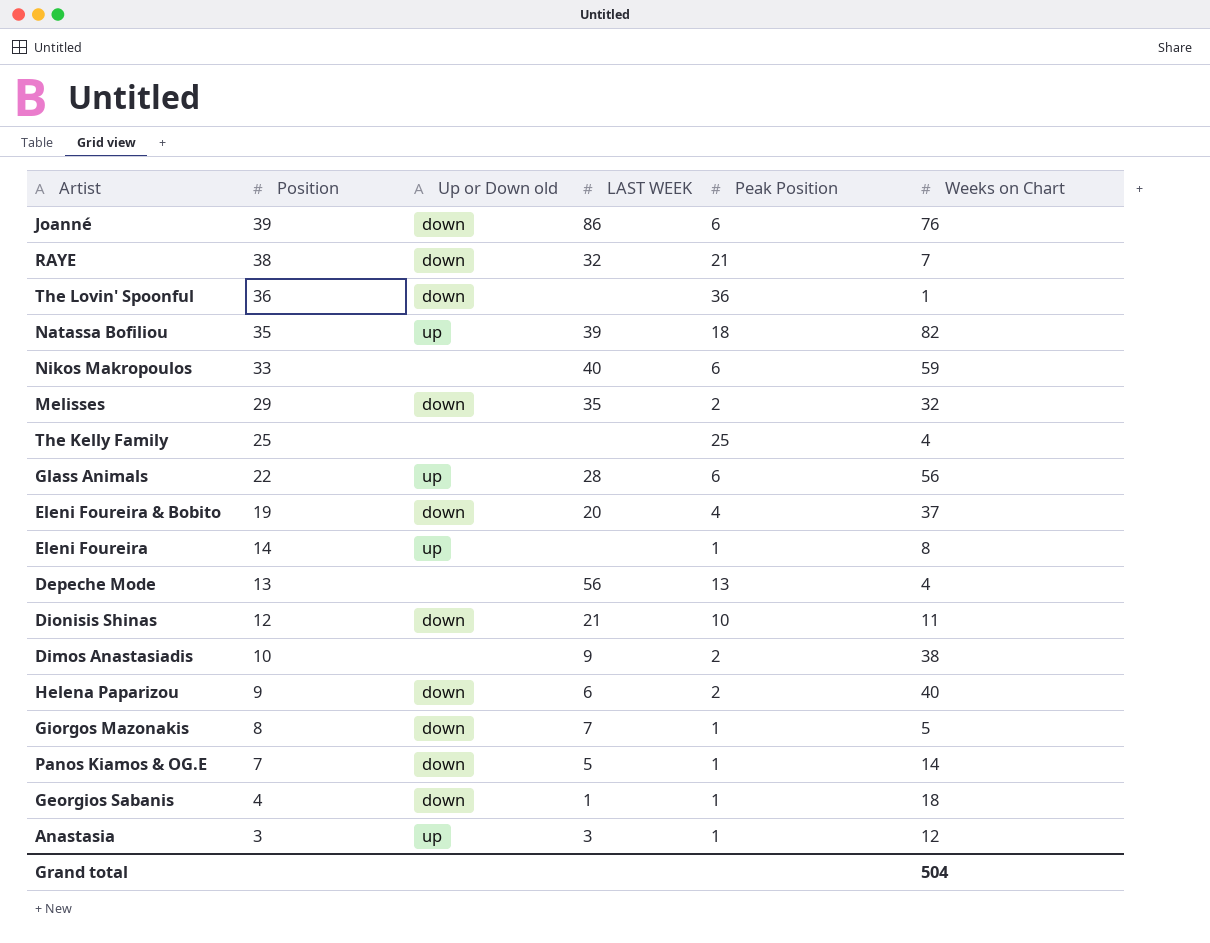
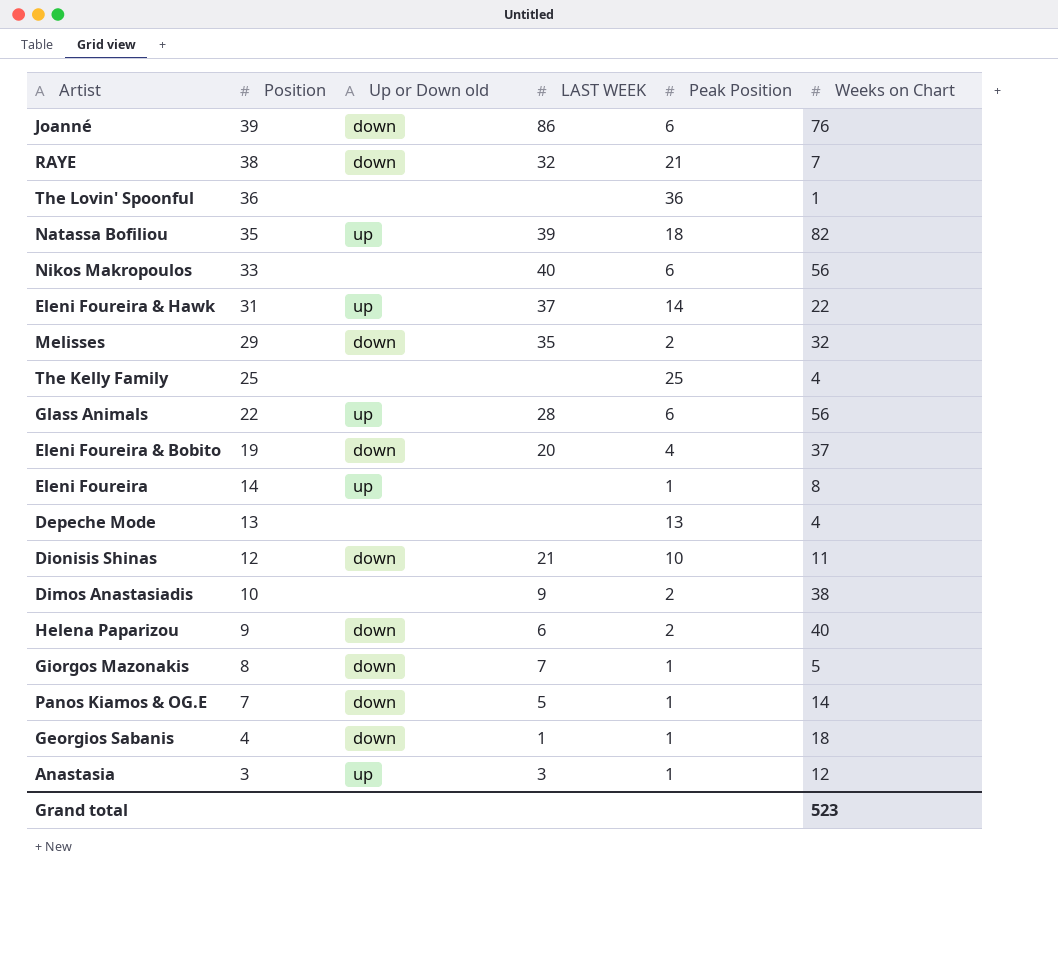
The Lovin' Spoonful | Up or Down old: down -> none
Nikos Makropoulos | Weeks on Chart: 59 -> 56
row Eleni Foureira & Hawk: none -> 31 | up | 37 | 14 | 22
Depeche Mode | LAST WEEK: 56 -> none
Grand total | Weeks on Chart: 504 -> 523

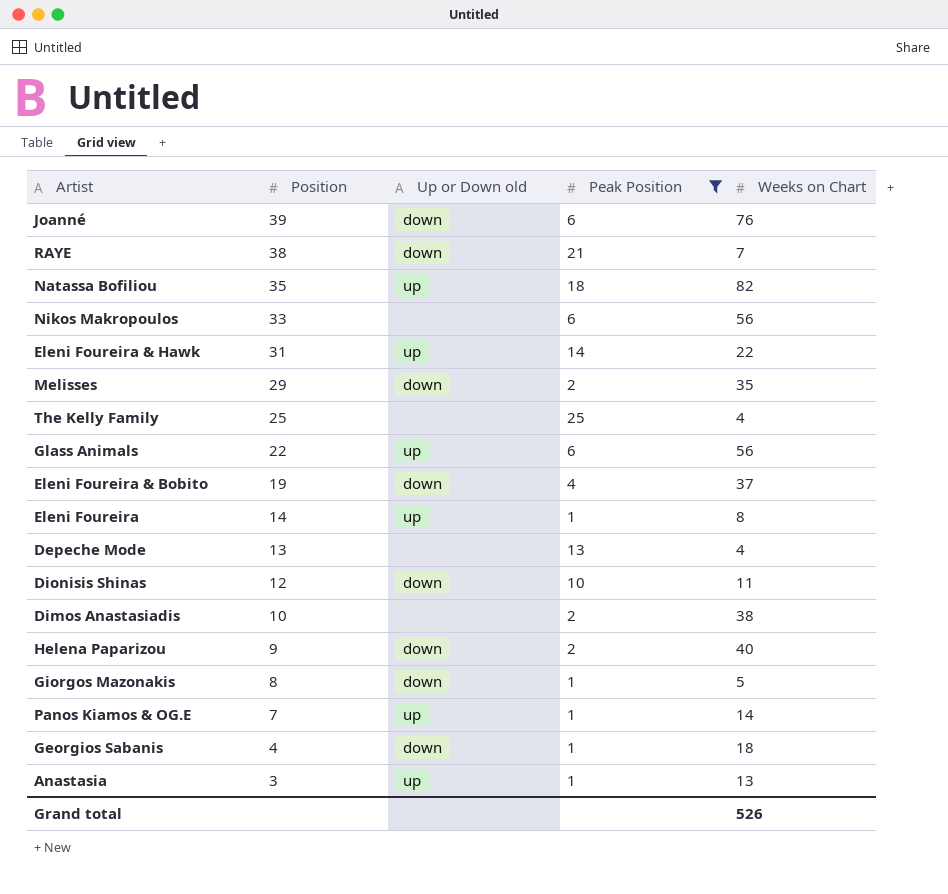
filter: none -> Peak Position != 36
column LAST WEEK | position: 4 -> none
Melisses | Weeks on Chart: 32 -> 35
Panos Kiamos & OG.E | Up or Down old: down -> up
Anastasia | Weeks on Chart: 12 -> 13
Grand total | Weeks on Chart: 523 -> 526

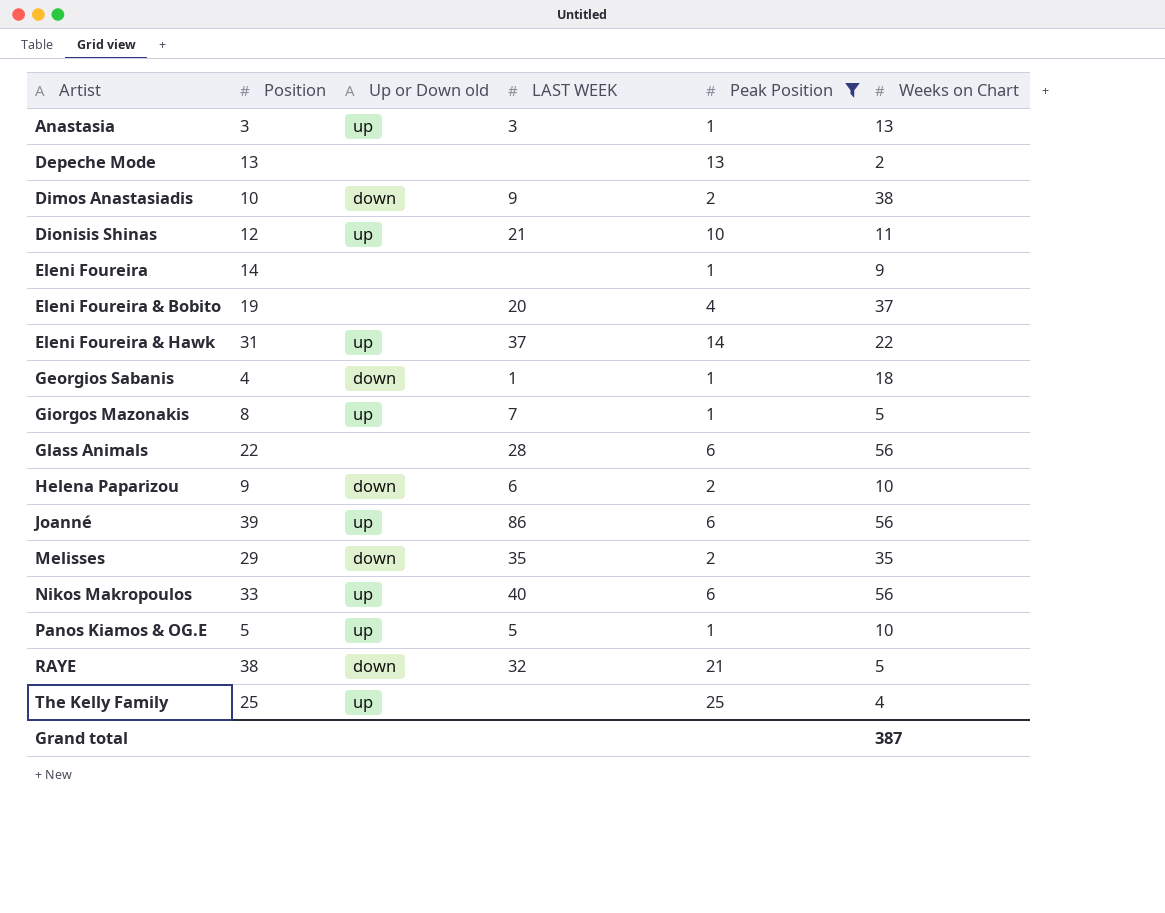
row order: Position descending -> Artist ascending
column LAST WEEK | position: none -> 4
row Natassa Bofiliou: 35 | up | 18 | 82 -> none
Depeche Mode | Weeks on Chart: 4 -> 2
Dimos Anastasiadis | Up or Down old: none -> down
Dionisis Shinas | Up or Down old: down -> up
Eleni Foureira | Up or Down old: up -> none
Eleni Foureira | Weeks on Chart: 8 -> 9
Eleni Foureira & Bobito | Up or Down old: down -> none
Giorgos Mazonakis | Up or Down old: down -> up
Glass Animals | Up or Down old: up -> none
Helena Paparizou | Weeks on Chart: 40 -> 10
Joanné | Up or Down old: down -> up
Joanné | Weeks on Chart: 76 -> 56
Nikos Makropoulos | Up or Down old: none -> up
Panos Kiamos & OG.E | Position: 7 -> 5
Panos Kiamos & OG.E | Weeks on Chart: 14 -> 10
RAYE | Weeks on Chart: 7 -> 5
The Kelly Family | Up or Down old: none -> up
Grand total | Weeks on Chart: 526 -> 387

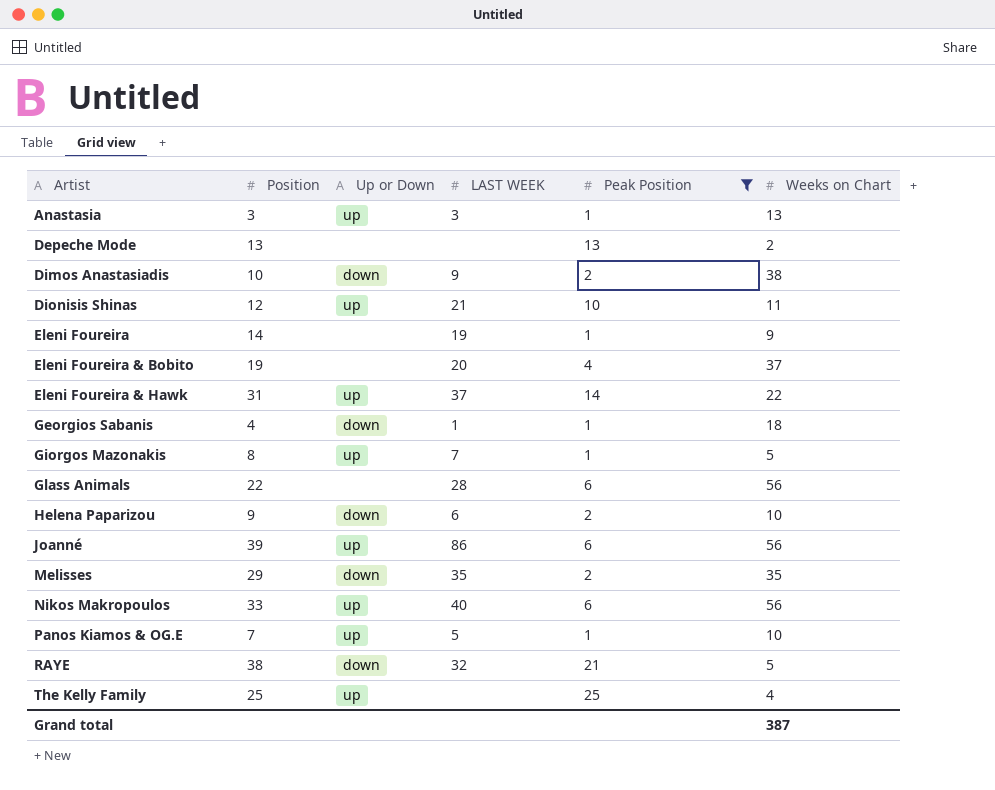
column name: Up or Down old -> Up or Down
Eleni Foureira | LAST WEEK: none -> 19
Panos Kiamos & OG.E | Position: 5 -> 7

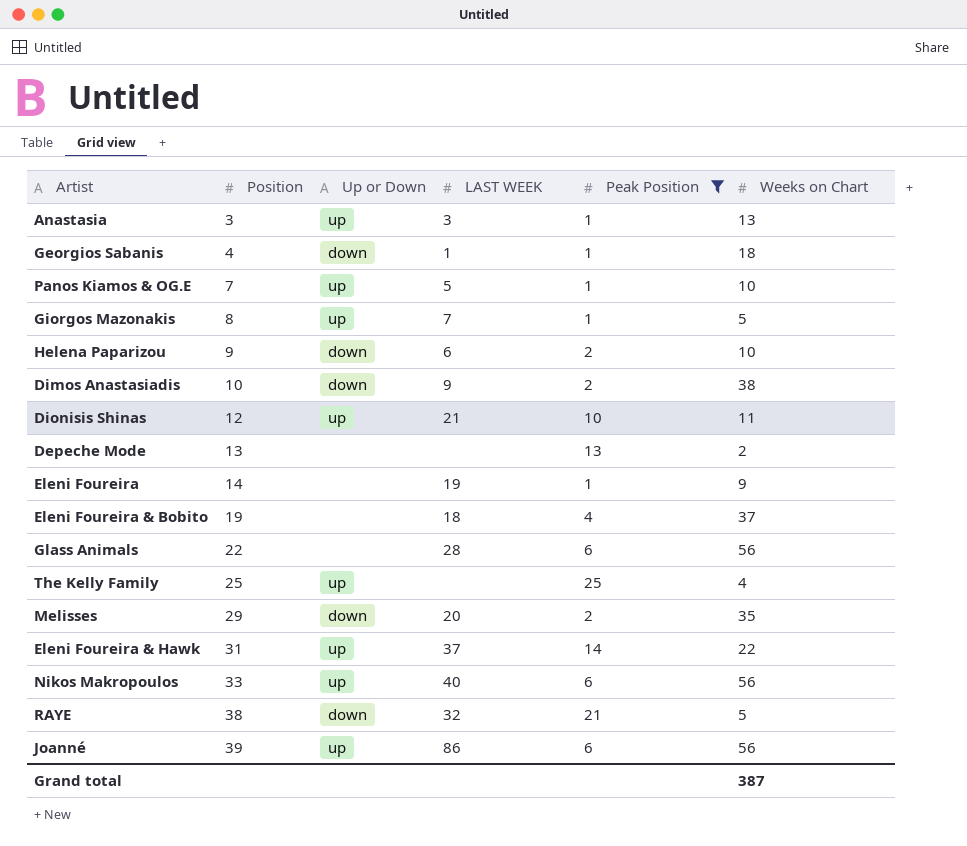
row order: Artist ascending -> Position ascending
Eleni Foureira & Bobito | LAST WEEK: 20 -> 18
Melisses | LAST WEEK: 35 -> 20

